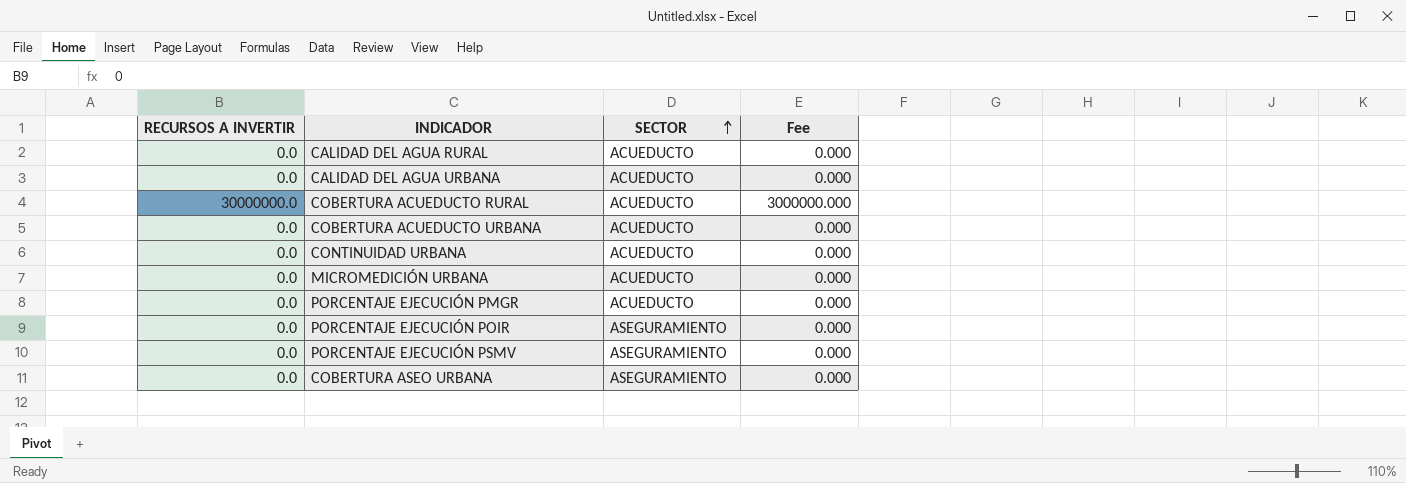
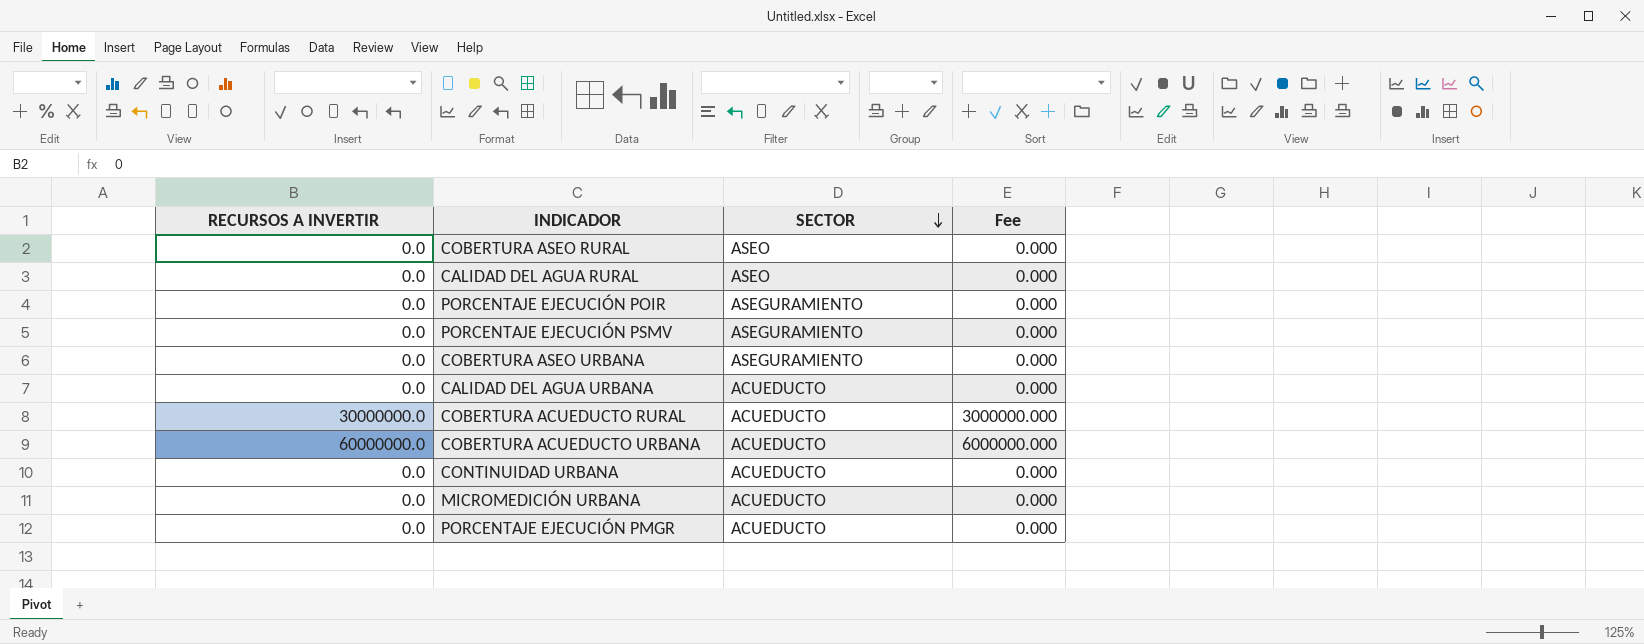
row order: SECTOR ascending -> SECTOR descending
row COBERTURA ASEO RURAL: none -> 0.0 | ASEO | 0.000
CALIDAD DEL AGUA RURAL | SECTOR: ACUEDUCTO -> ASEO
COBERTURA ACUEDUCTO URBANA | RECURSOS A INVERTIR: 0.0 -> 60000000.0
COBERTURA ACUEDUCTO URBANA | Fee: 0.000 -> 6000000.000

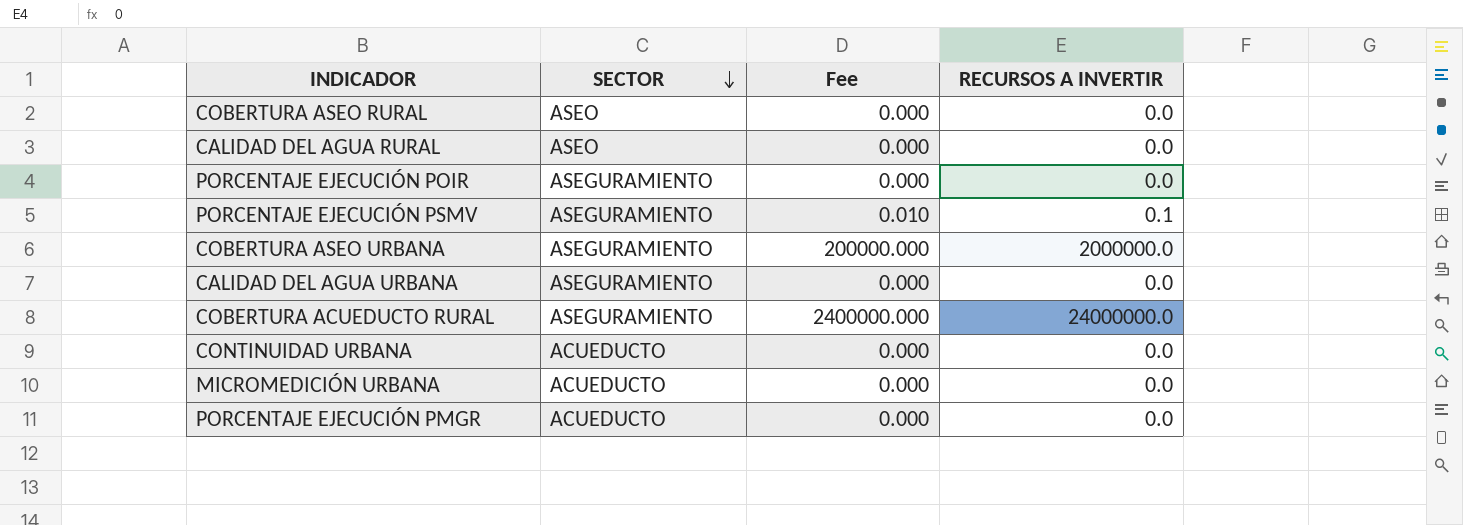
column RECURSOS A INVERTIR | position: 1 -> 4
row COBERTURA ACUEDUCTO URBANA: 60000000.0 | ACUEDUCTO | 6000000.000 -> none
PORCENTAJE EJECUCIÓN PSMV | Fee: 0.000 -> 0.010
PORCENTAJE EJECUCIÓN PSMV | RECURSOS A INVERTIR: 0.0 -> 0.1
COBERTURA ASEO URBANA | Fee: 0.000 -> 200000.000
COBERTURA ASEO URBANA | RECURSOS A INVERTIR: 0.0 -> 2000000.0
CALIDAD DEL AGUA URBANA | SECTOR: ACUEDUCTO -> ASEGURAMIENTO
COBERTURA ACUEDUCTO RURAL | SECTOR: ACUEDUCTO -> ASEGURAMIENTO
COBERTURA ACUEDUCTO RURAL | Fee: 3000000.000 -> 2400000.000
COBERTURA ACUEDUCTO RURAL | RECURSOS A INVERTIR: 30000000.0 -> 24000000.0

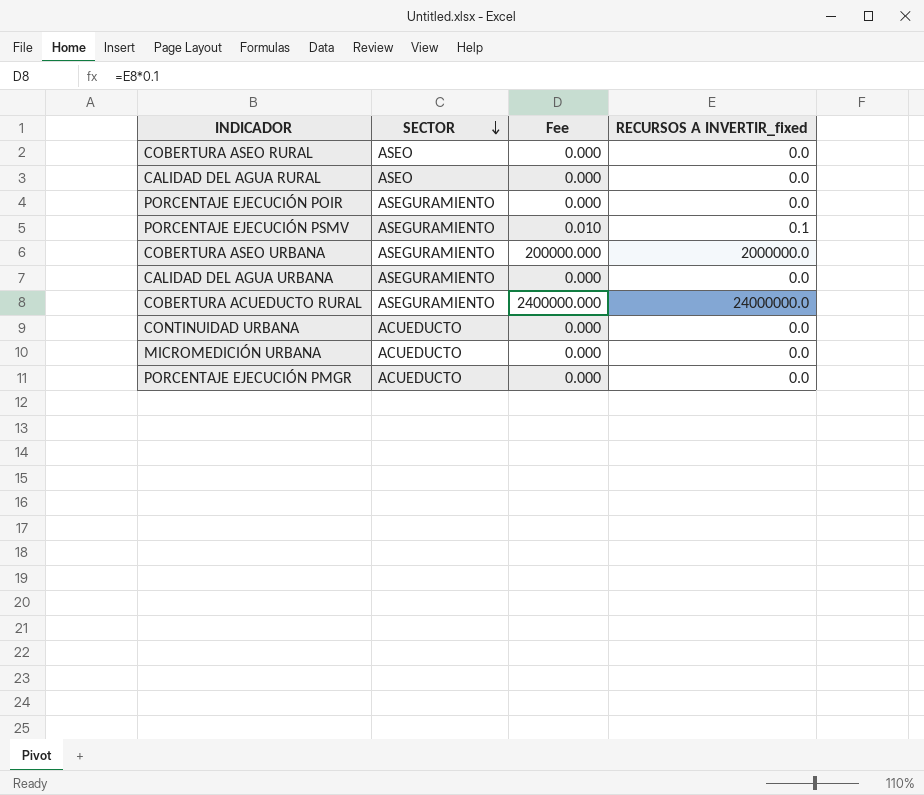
column name: RECURSOS A INVERTIR -> RECURSOS A INVERTIR_fixed

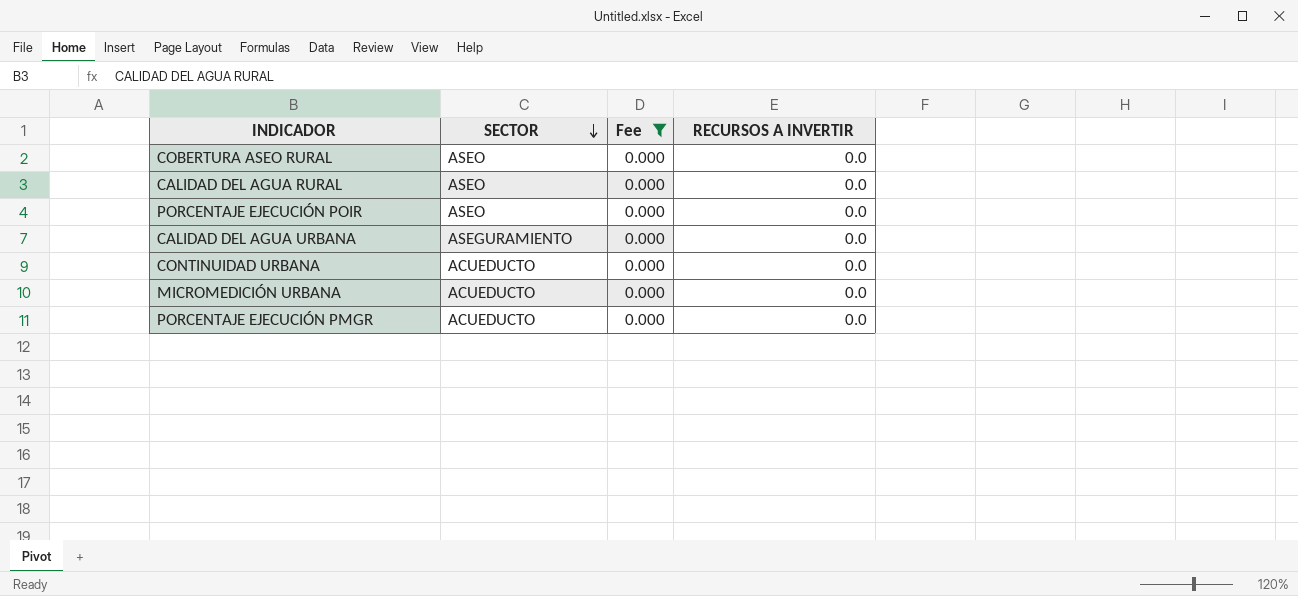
filter: none -> Fee = 0.000
column name: RECURSOS A INVERTIR_fixed -> RECURSOS A INVERTIR
PORCENTAJE EJECUCIÓN POIR | SECTOR: ASEGURAMIENTO -> ASEO

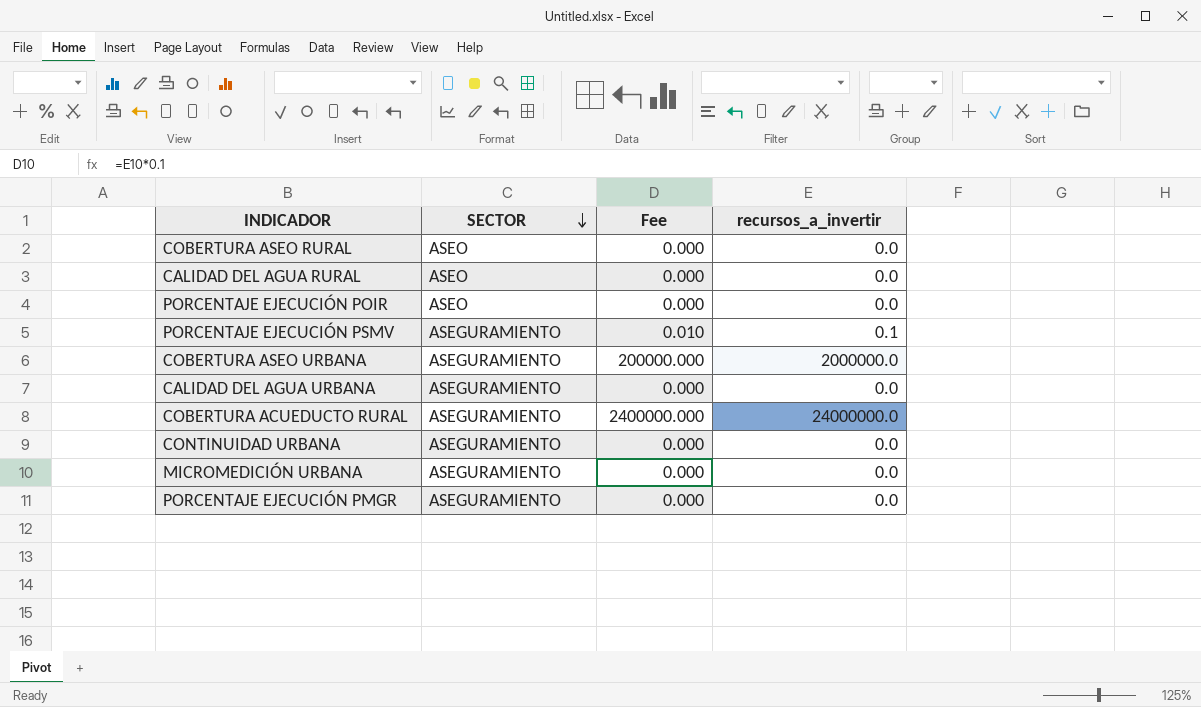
filter: Fee = 0.000 -> none
column name: RECURSOS A INVERTIR -> recursos_a_invertir
CONTINUIDAD URBANA | SECTOR: ACUEDUCTO -> ASEGURAMIENTO
MICROMEDICIÓN URBANA | SECTOR: ACUEDUCTO -> ASEGURAMIENTO
PORCENTAJE EJECUCIÓN PMGR | SECTOR: ACUEDUCTO -> ASEGURAMIENTO

